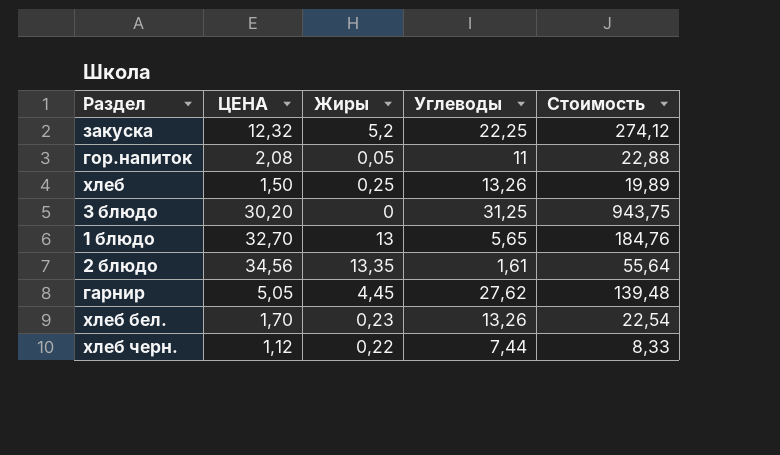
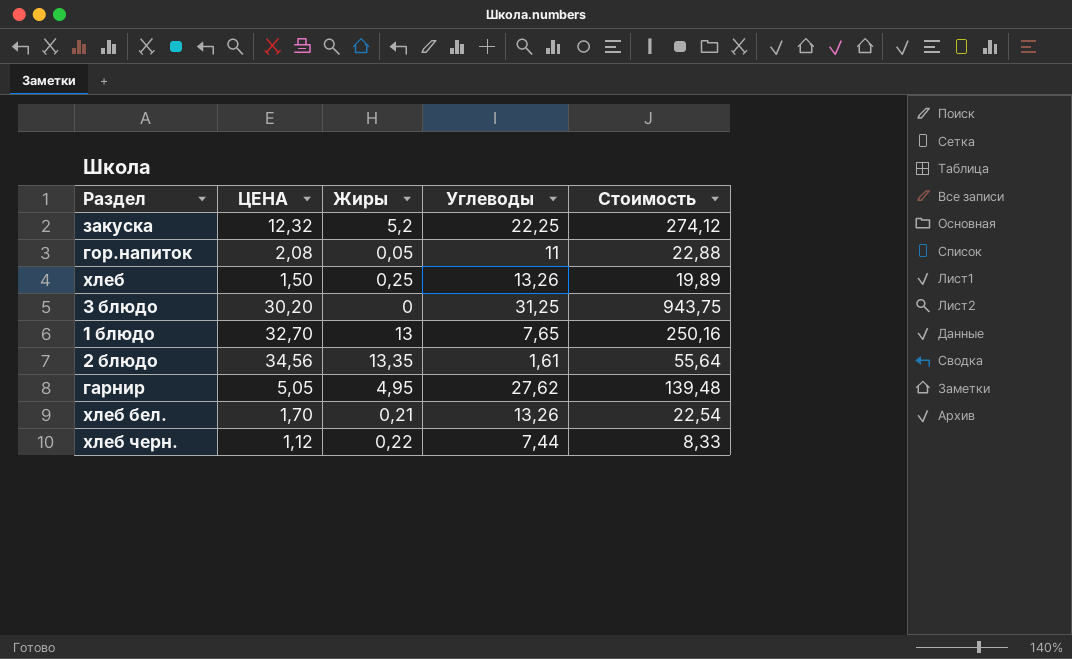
1 блюдо | Углеводы: 5,65 -> 7,65
1 блюдо | Стоимость: 184,76 -> 250,16
гарнир | Жиры: 4,45 -> 4,95
хлеб бел. | Жиры: 0,23 -> 0,21

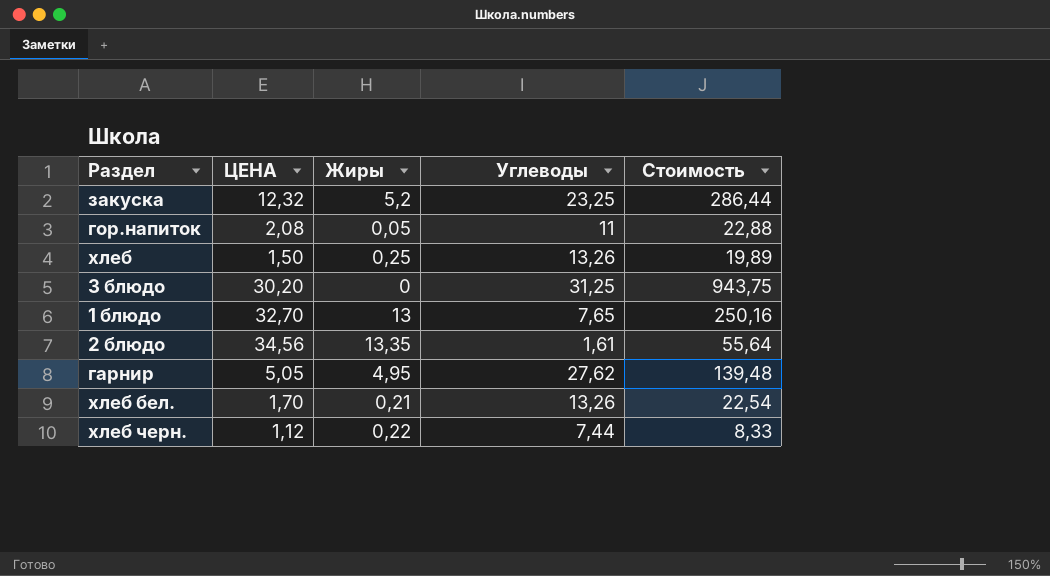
закуска | Углеводы: 22,25 -> 23,25
закуска | Стоимость: 274,12 -> 286,44

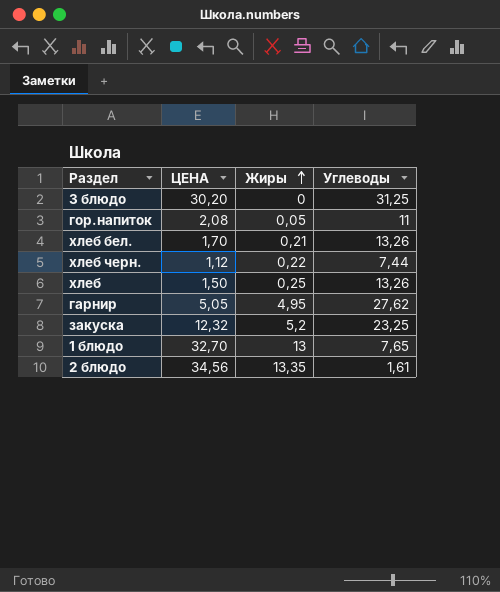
row order: none -> Жиры ascending
column Стоимость | formula: [ЦЕНА] * [Углеводы] -> none

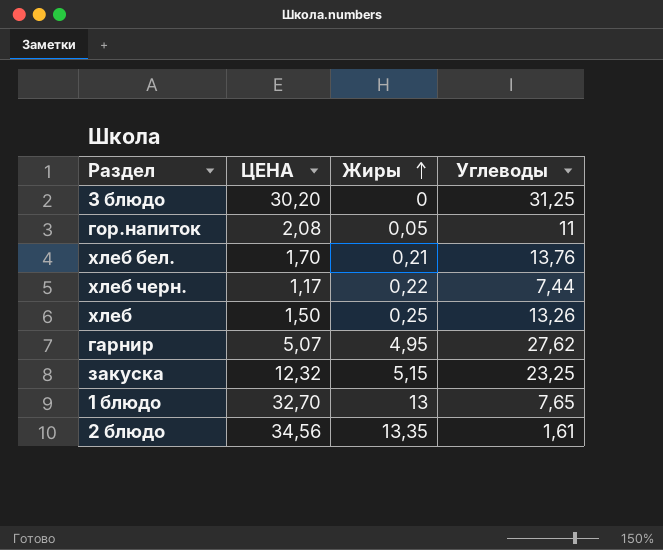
хлеб бел. | Углеводы: 13,26 -> 13,76
хлеб черн. | ЦЕНА: 1,12 -> 1,17
гарнир | ЦЕНА: 5,05 -> 5,07
закуска | Жиры: 5,2 -> 5,15

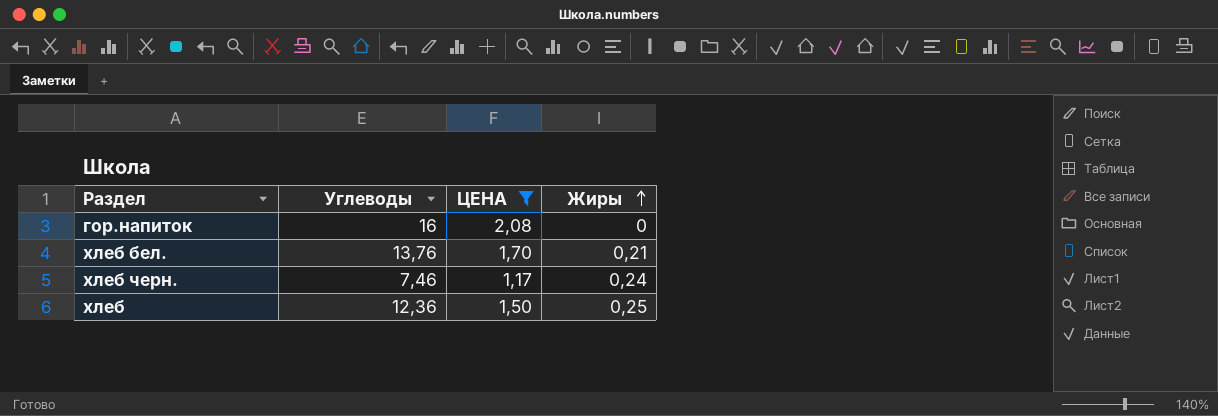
filter: none -> ЦЕНА <= 2,08
column Углеводы | position: 4 -> 2
гор.напиток | Углеводы: 11 -> 16
гор.напиток | Жиры: 0,05 -> 0
хлеб черн. | Углеводы: 7,44 -> 7,46
хлеб черн. | Жиры: 0,22 -> 0,24
хлеб | Углеводы: 13,26 -> 12,36

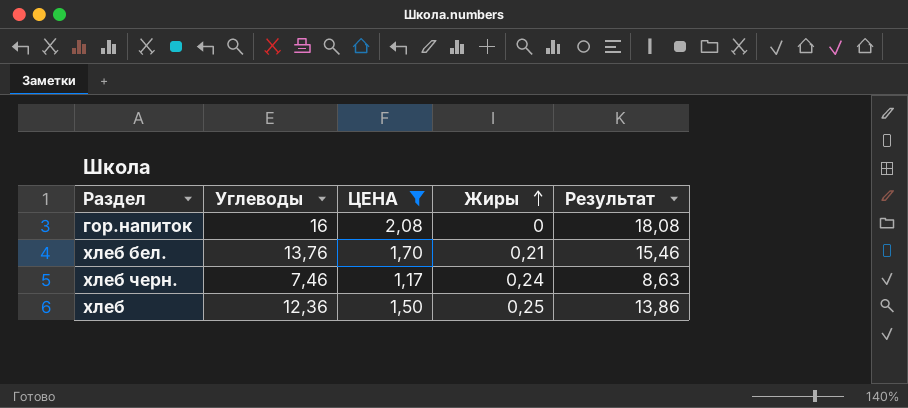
column Результат | formula: none -> [Углеводы] + [ЦЕНА]

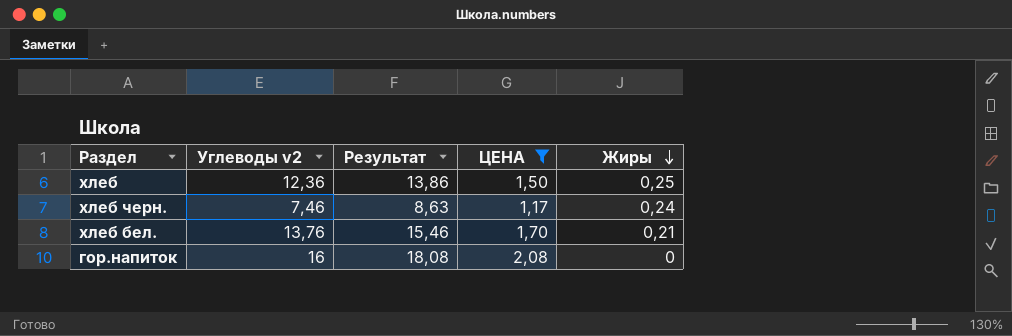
row order: Жиры ascending -> Жиры descending
column name: Углеводы -> Углеводы v2
column Результат | position: 5 -> 3

